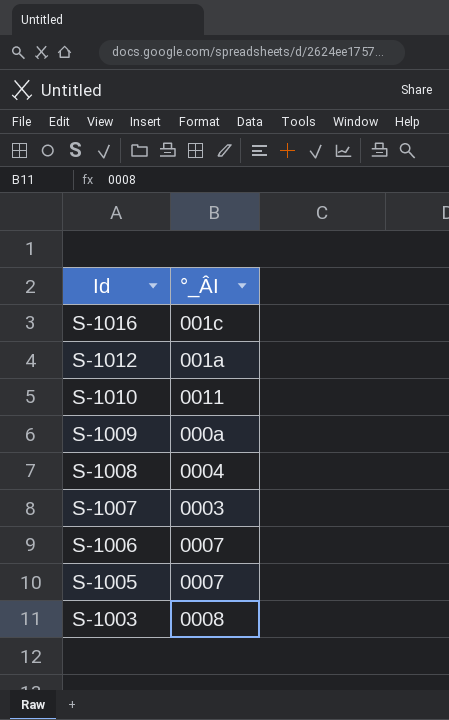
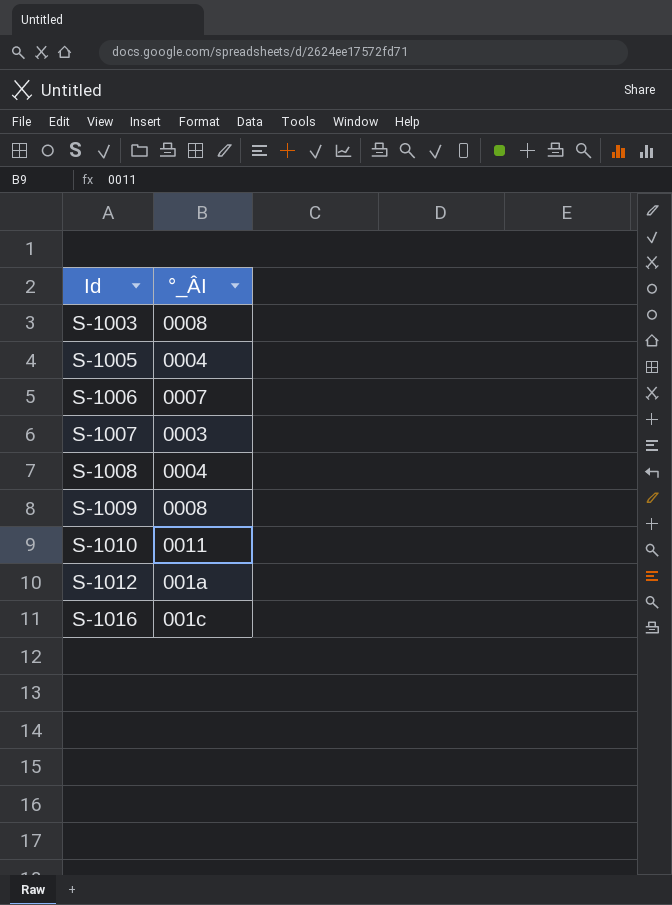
row order: Id descending -> Id ascending
S-1005 | °_ÂI: 0007 -> 0004
S-1009 | °_ÂI: 000a -> 0008

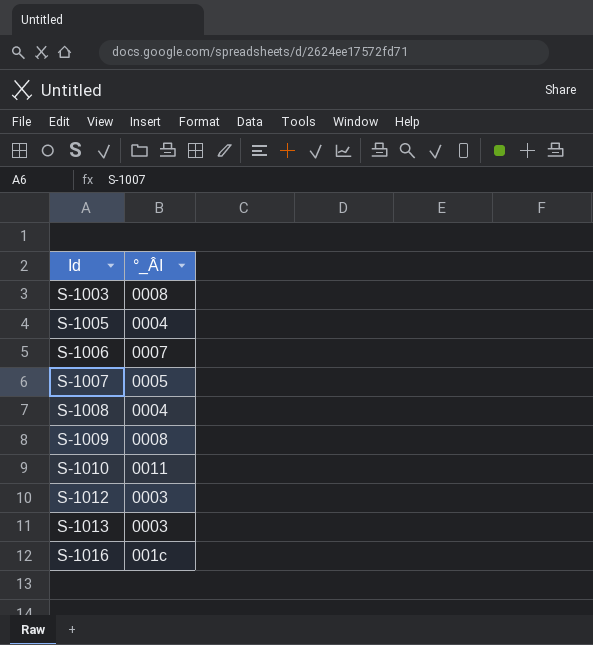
S-1007 | °_ÂI: 0003 -> 0005
S-1012 | °_ÂI: 001a -> 0003
row S-1013: none -> 0003

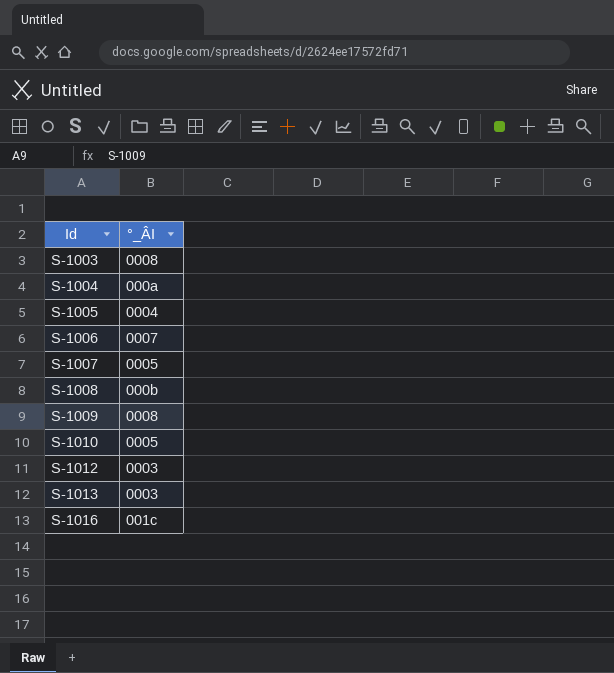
row S-1004: none -> 000a
S-1008 | °_ÂI: 0004 -> 000b
S-1010 | °_ÂI: 0011 -> 0005

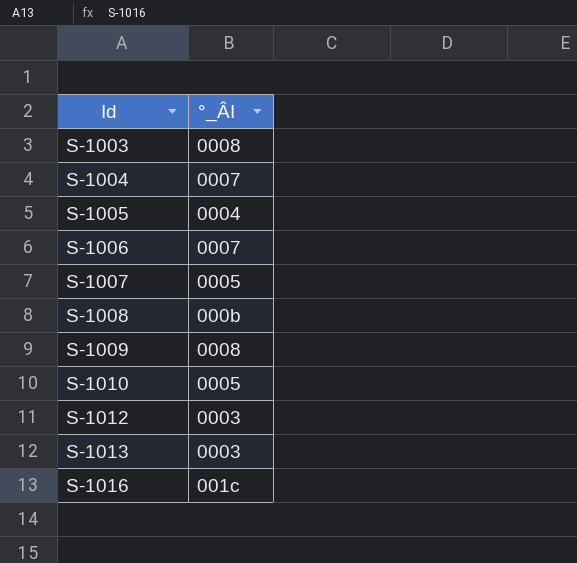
S-1004 | °_ÂI: 000a -> 0007

